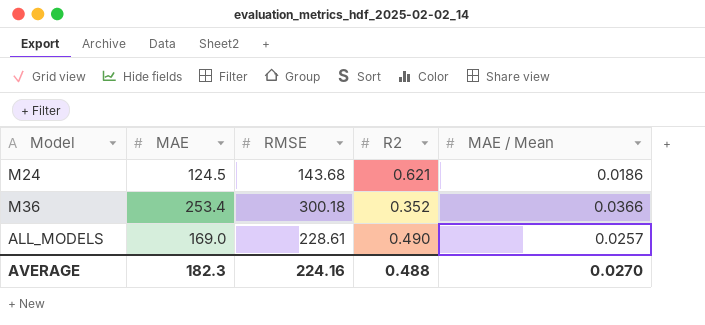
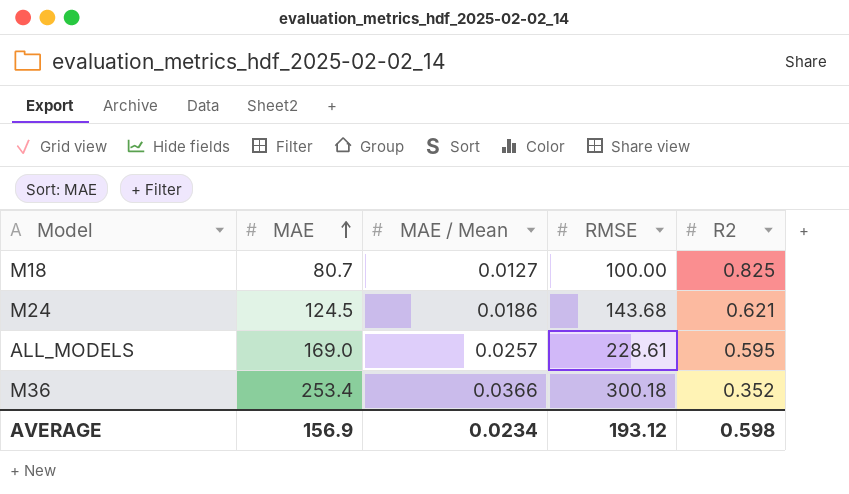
row order: none -> MAE ascending
column MAE / Mean | position: 5 -> 3
row M18: none -> 80.7 | 0.0127 | 100.00 | 0.825
ALL_MODELS | R2: 0.490 -> 0.595
AVERAGE | MAE: 182.3 -> 156.9
AVERAGE | MAE / Mean: 0.0270 -> 0.0234
AVERAGE | RMSE: 224.16 -> 193.12
AVERAGE | R2: 0.488 -> 0.598

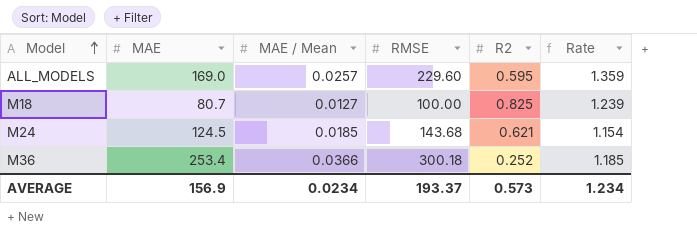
row order: MAE ascending -> Model ascending
column Rate | formula: none -> [RMSE] / [MAE]
ALL_MODELS | RMSE: 228.61 -> 229.60
M24 | MAE / Mean: 0.0186 -> 0.0185
M36 | R2: 0.352 -> 0.252
AVERAGE | RMSE: 193.12 -> 193.37
AVERAGE | R2: 0.598 -> 0.573

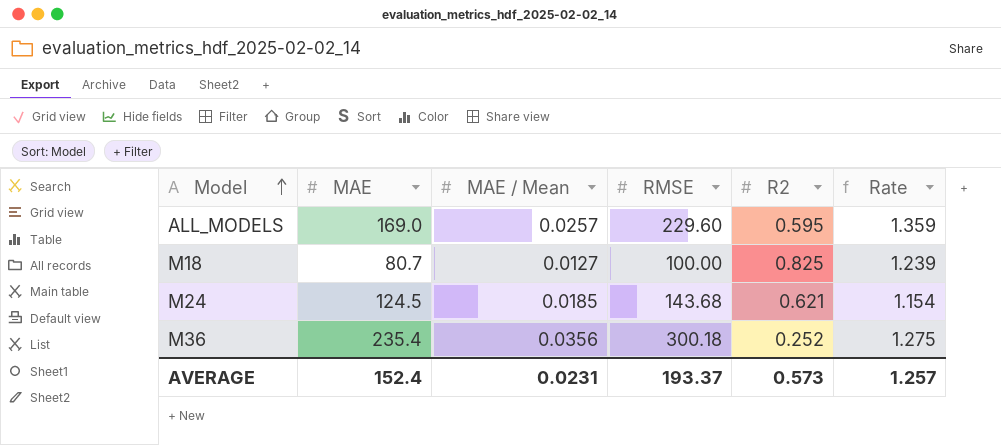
M36 | MAE: 253.4 -> 235.4
M36 | MAE / Mean: 0.0366 -> 0.0356
M36 | Rate: 1.185 -> 1.275
AVERAGE | MAE: 156.9 -> 152.4
AVERAGE | MAE / Mean: 0.0234 -> 0.0231
AVERAGE | Rate: 1.234 -> 1.257

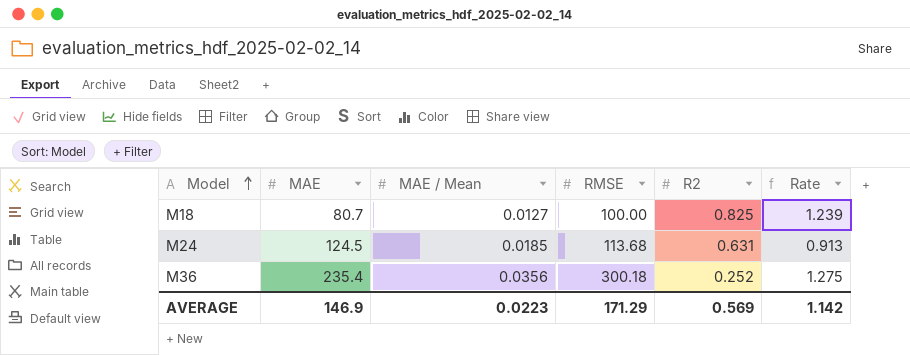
row ALL_MODELS: 169.0 | 0.0257 | 229.60 | 0.595 | 1.359 -> none
M24 | RMSE: 143.68 -> 113.68
M24 | R2: 0.621 -> 0.631
M24 | Rate: 1.154 -> 0.913
AVERAGE | MAE: 152.4 -> 146.9
AVERAGE | MAE / Mean: 0.0231 -> 0.0223
AVERAGE | RMSE: 193.37 -> 171.29
AVERAGE | R2: 0.573 -> 0.569
AVERAGE | Rate: 1.257 -> 1.142

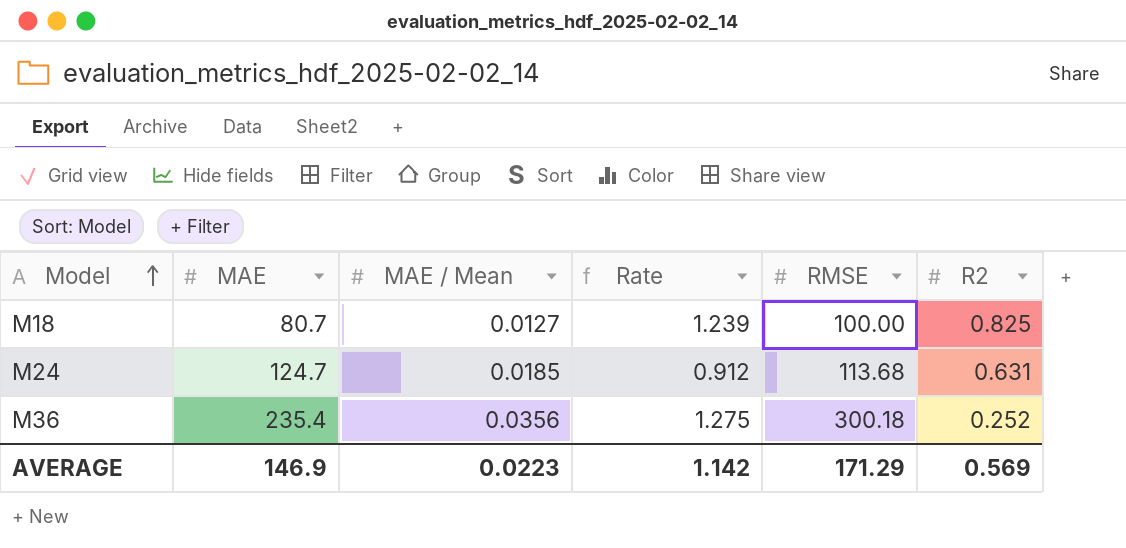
column Rate | position: 6 -> 4
M24 | MAE: 124.5 -> 124.7
M24 | Rate: 0.913 -> 0.912

